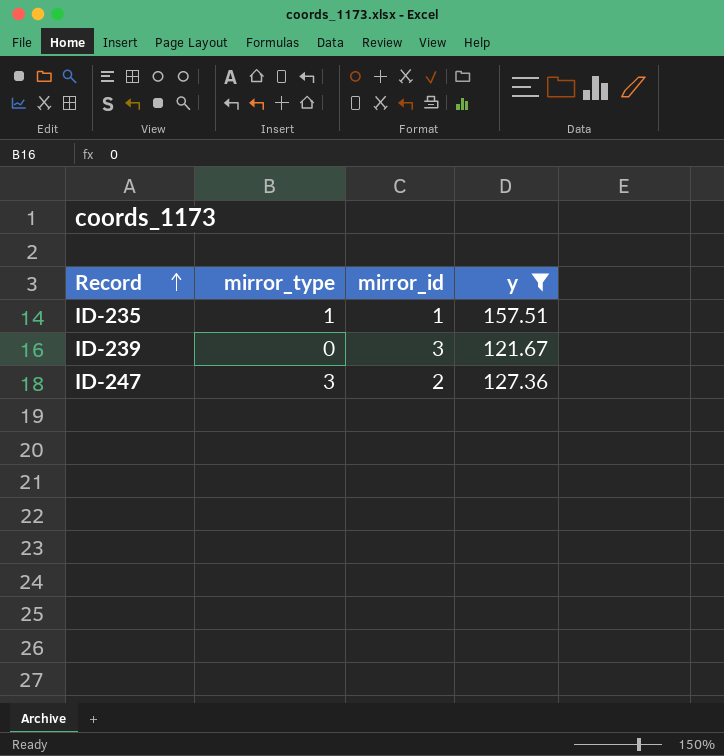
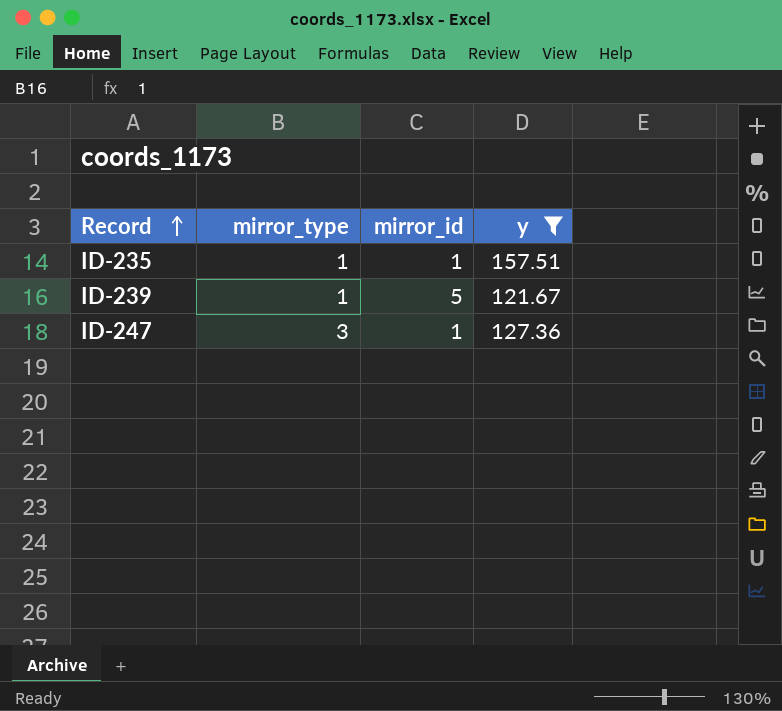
ID-239 | mirror_type: 0 -> 1
ID-239 | mirror_id: 3 -> 5
ID-247 | mirror_id: 2 -> 1

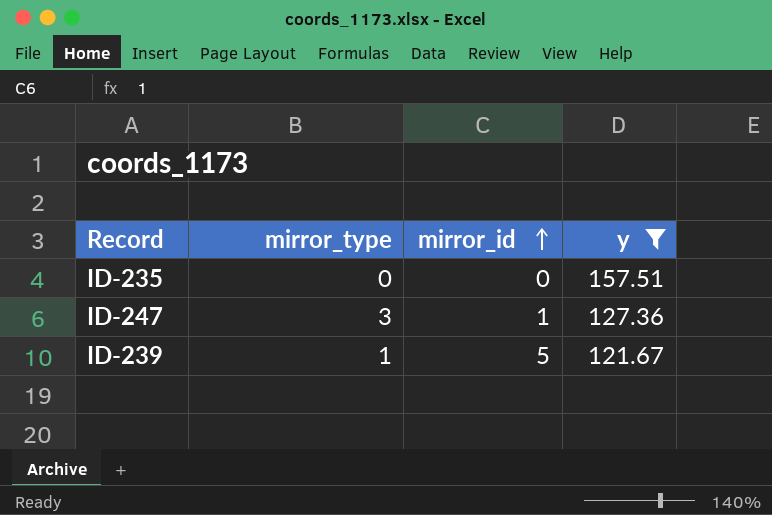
row order: Record ascending -> mirror_id ascending
ID-235 | mirror_type: 1 -> 0
ID-235 | mirror_id: 1 -> 0

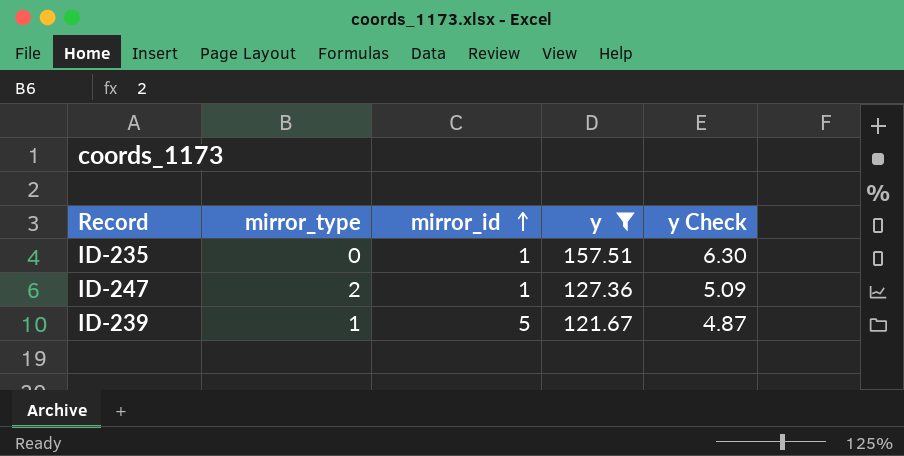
column y Check | formula: none -> [y] * 0.04
ID-235 | mirror_id: 0 -> 1
ID-247 | mirror_type: 3 -> 2

